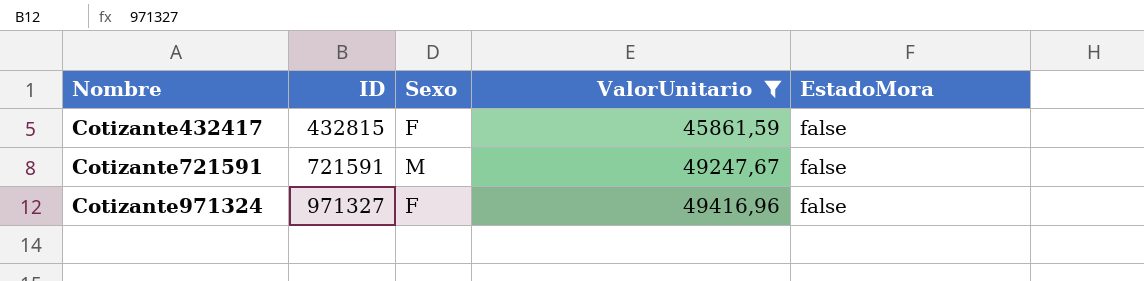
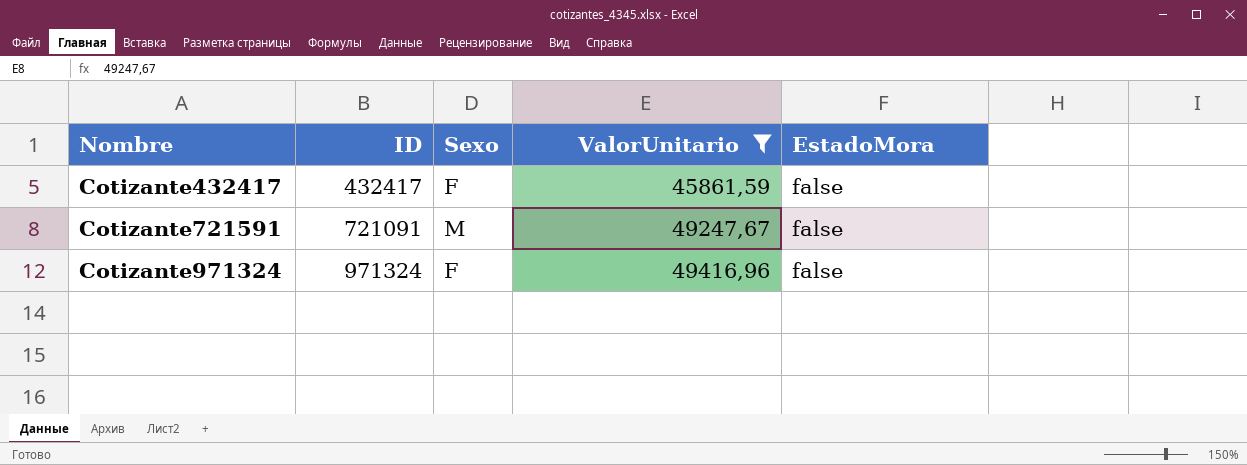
Cotizante432417 | ID: 432815 -> 432417
Cotizante721591 | ID: 721591 -> 721091
Cotizante971324 | ID: 971327 -> 971324

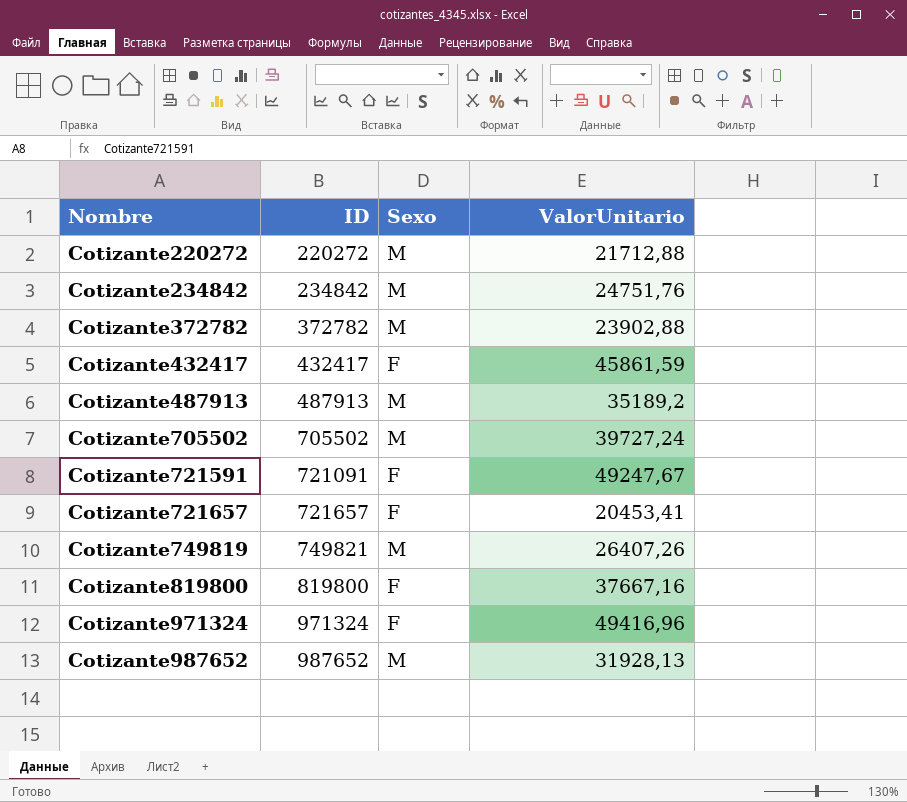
filter: ValorUnitario >= 45861,59 -> none
column EstadoMora | position: 5 -> none
Cotizante721591 | Sexo: M -> F

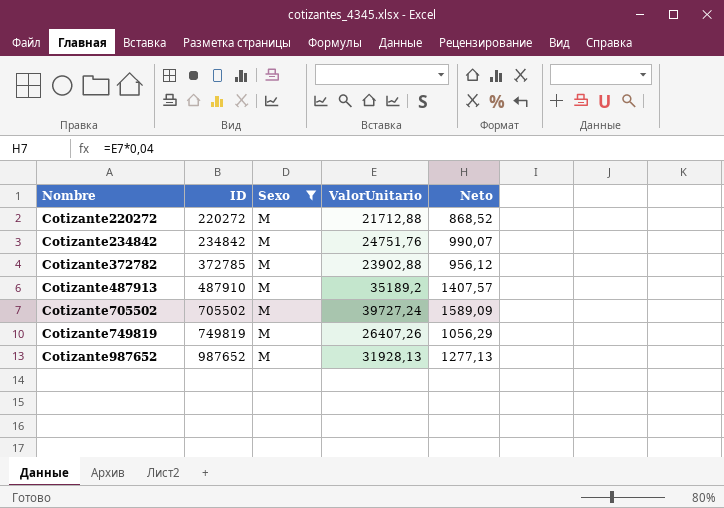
filter: none -> Sexo = M
column Neto | formula: none -> [ValorUnitario] * 0,04
Cotizante372782 | ID: 372782 -> 372785
Cotizante487913 | ID: 487913 -> 487910
Cotizante749819 | ID: 749821 -> 749819

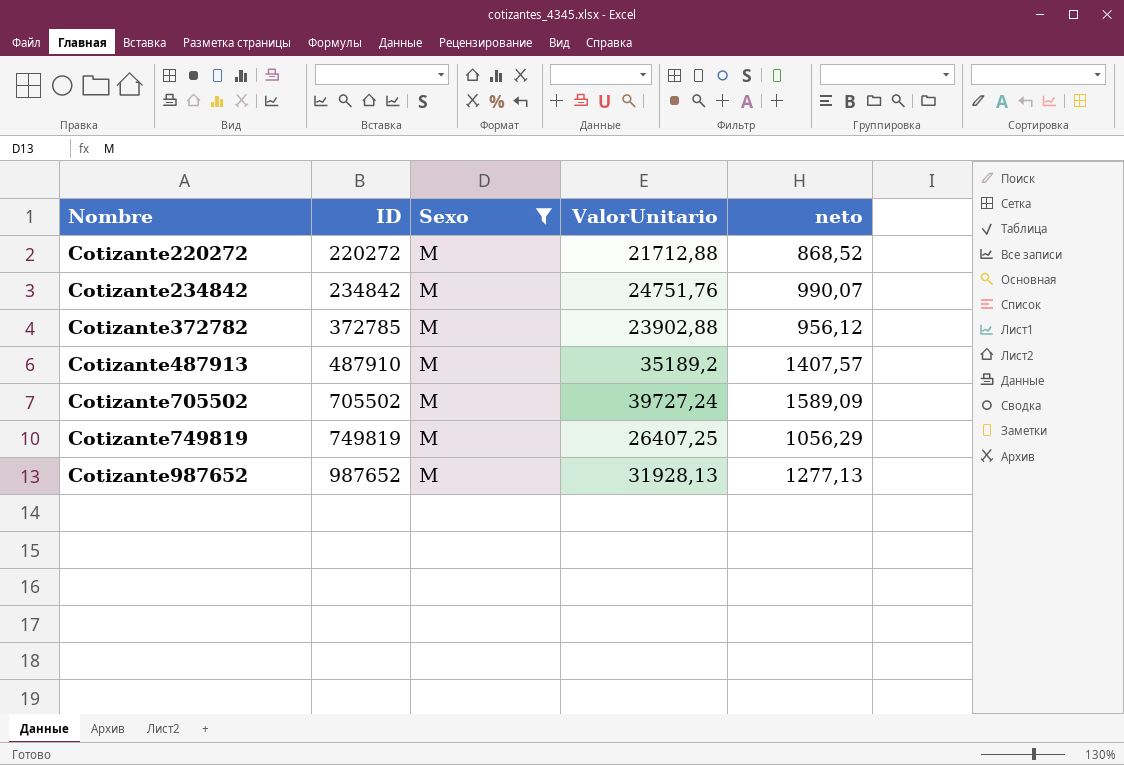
column name: Neto -> neto
Cotizante749819 | ValorUnitario: 26407,26 -> 26407,25

